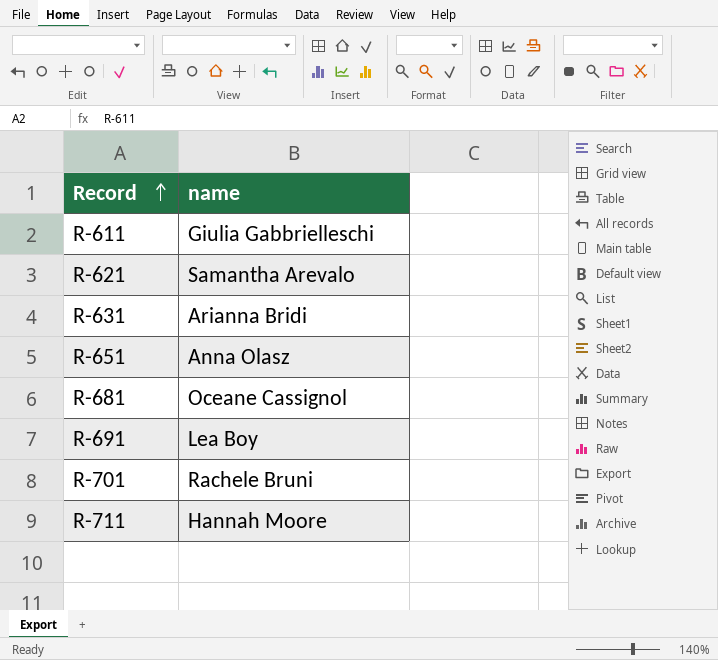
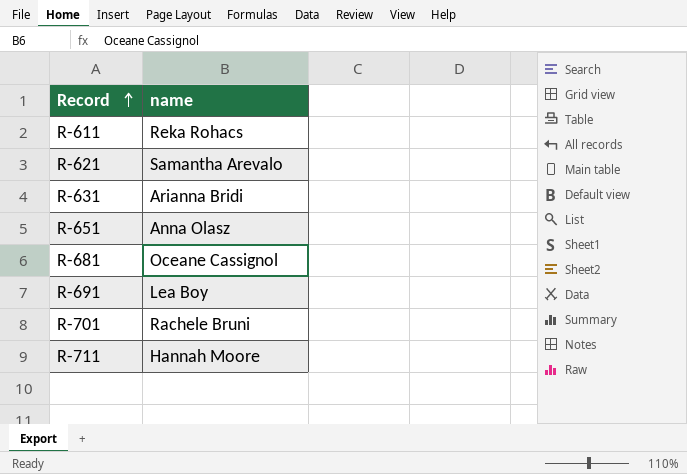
R-611 | name: Giulia Gabbrielleschi -> Reka Rohacs

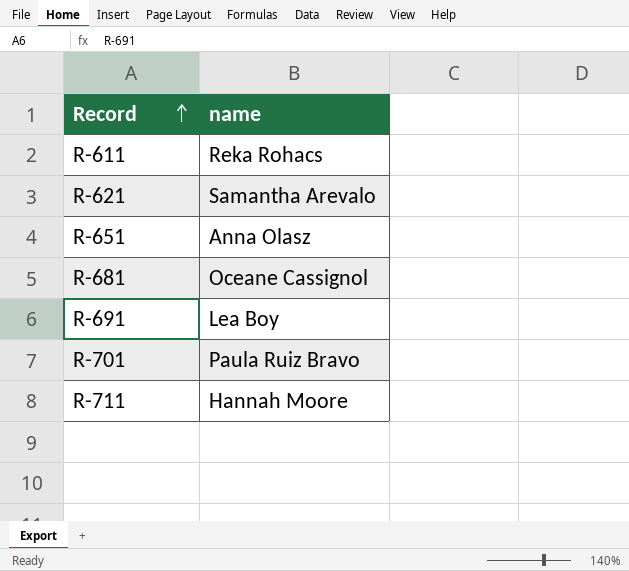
row R-631: Arianna Bridi -> none
R-701 | name: Rachele Bruni -> Paula Ruiz Bravo

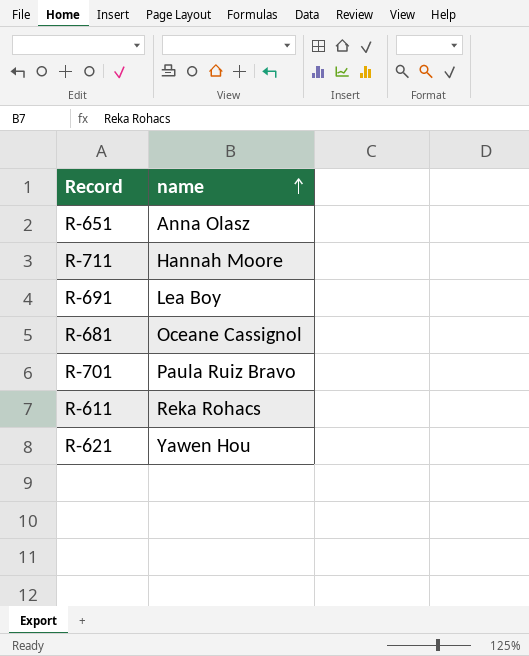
row order: Record ascending -> name ascending
R-621 | name: Samantha Arevalo -> Yawen Hou

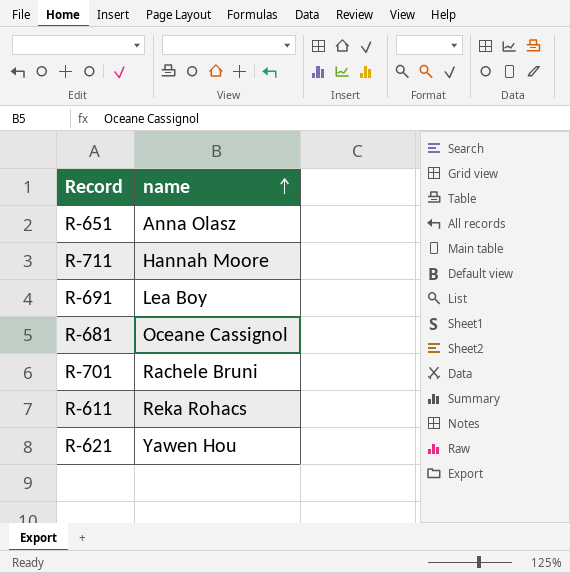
R-701 | name: Paula Ruiz Bravo -> Rachele Bruni

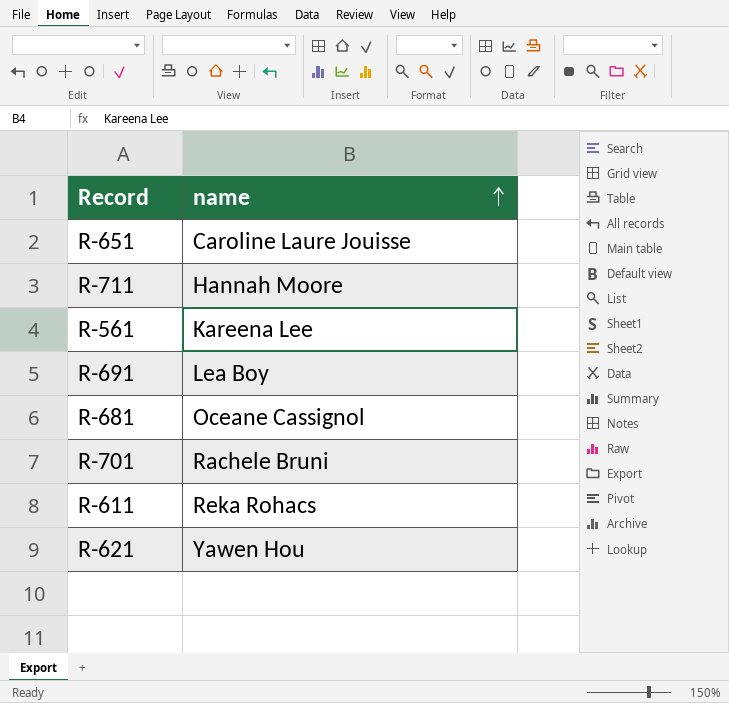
R-651 | name: Anna Olasz -> Caroline Laure Jouisse
row R-561: none -> Kareena Lee

